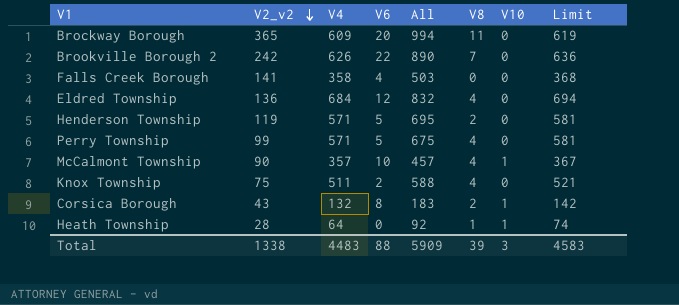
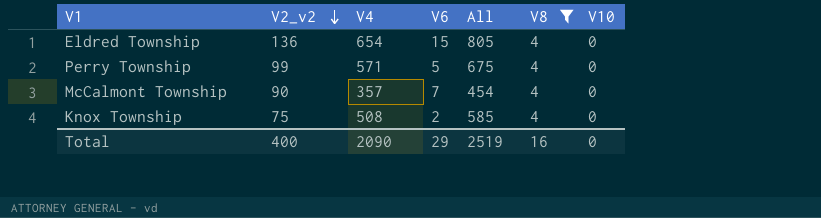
filter: none -> V8 = 4
column Limit | formula: [V4] + 10 -> none
Eldred Township | V4: 684 -> 654
Eldred Township | V6: 12 -> 15
Eldred Township | All: 832 -> 805
McCalmont Township | V6: 10 -> 7
McCalmont Township | All: 457 -> 454
McCalmont Township | V10: 1 -> 0
Knox Township | V4: 511 -> 508
Knox Township | All: 588 -> 585
Total | V2_v2: 1338 -> 400
Total | V4: 4483 -> 2090
Total | V6: 88 -> 29
Total | All: 5909 -> 2519
Total | V8: 39 -> 16
Total | V10: 3 -> 0

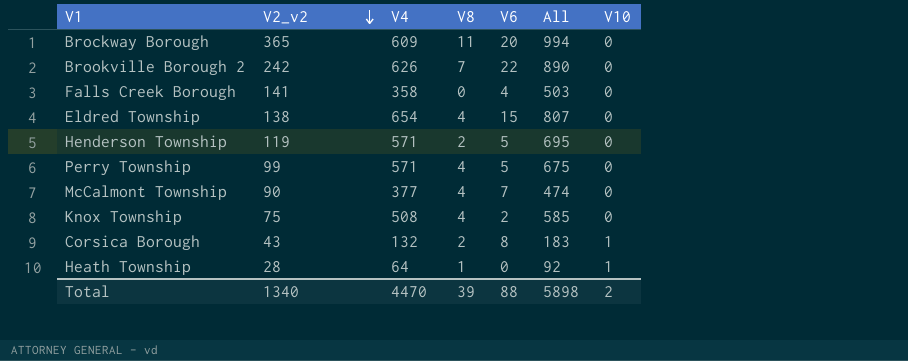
filter: V8 = 4 -> none
column V8 | position: 6 -> 4
Eldred Township | V2_v2: 136 -> 138
Eldred Township | All: 805 -> 807
McCalmont Township | V4: 357 -> 377
McCalmont Township | All: 454 -> 474
Total | V2_v2: 400 -> 1340
Total | V4: 2090 -> 4470
Total | V8: 16 -> 39
Total | V6: 29 -> 88
Total | All: 2519 -> 5898
Total | V10: 0 -> 2

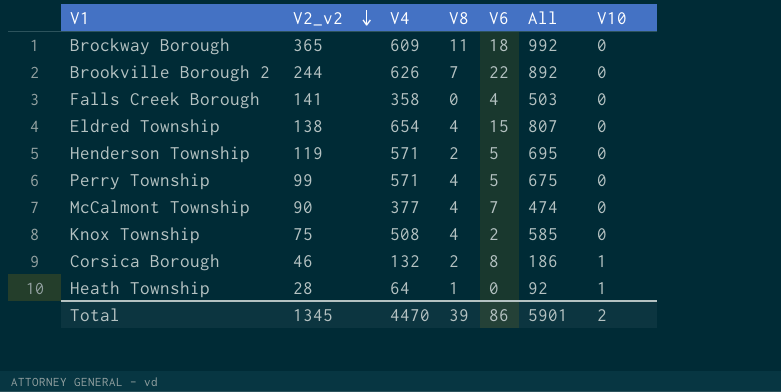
Brockway Borough | V6: 20 -> 18
Brockway Borough | All: 994 -> 992
Brookville Borough 2 | V2_v2: 242 -> 244
Brookville Borough 2 | All: 890 -> 892
Corsica Borough | V2_v2: 43 -> 46
Corsica Borough | All: 183 -> 186
Total | V2_v2: 1340 -> 1345
Total | V6: 88 -> 86
Total | All: 5898 -> 5901

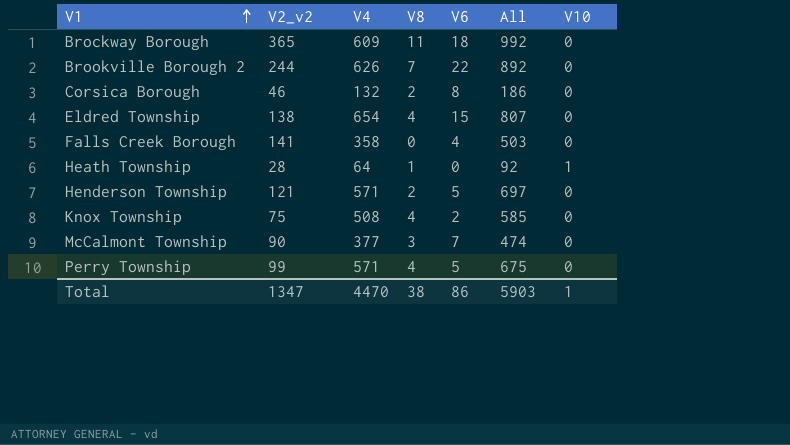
row order: V2_v2 descending -> V1 ascending
Corsica Borough | V10: 1 -> 0
Henderson Township | V2_v2: 119 -> 121
Henderson Township | All: 695 -> 697
McCalmont Township | V8: 4 -> 3
Total | V2_v2: 1345 -> 1347
Total | V8: 39 -> 38
Total | All: 5901 -> 5903
Total | V10: 2 -> 1

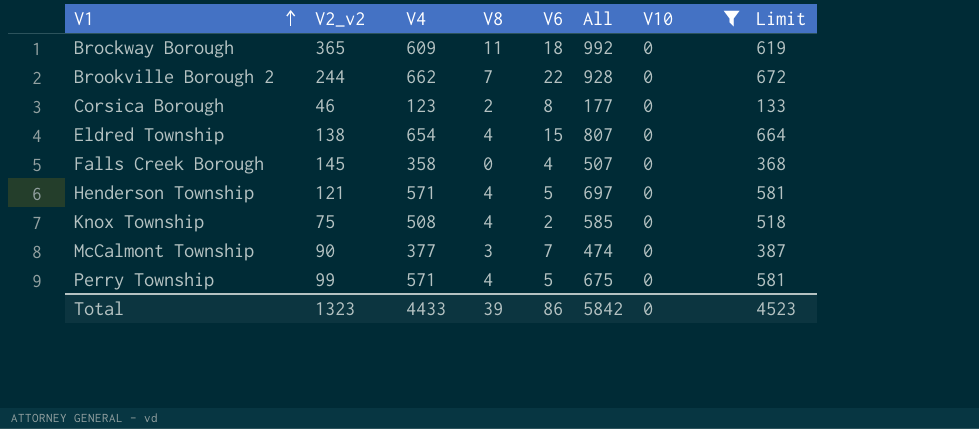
filter: none -> V10 = 0
column Limit | formula: none -> [V4] + 10
Brookville Borough 2 | V4: 626 -> 662
Brookville Borough 2 | All: 892 -> 928
Corsica Borough | V4: 132 -> 123
Corsica Borough | All: 186 -> 177
Falls Creek Borough | V2_v2: 141 -> 145
Falls Creek Borough | All: 503 -> 507
Henderson Township | V8: 2 -> 4
Total | V2_v2: 1347 -> 1323
Total | V4: 4470 -> 4433
Total | V8: 38 -> 39
Total | All: 5903 -> 5842
Total | V10: 1 -> 0

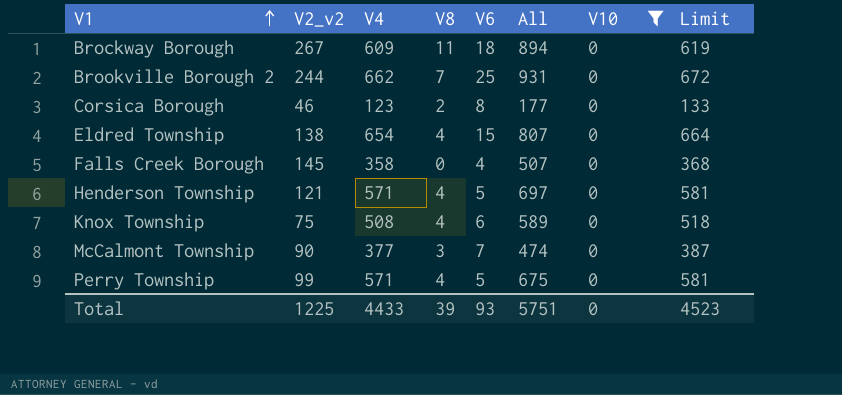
Brockway Borough | V2_v2: 365 -> 267
Brockway Borough | All: 992 -> 894
Brookville Borough 2 | V6: 22 -> 25
Brookville Borough 2 | All: 928 -> 931
Knox Township | V6: 2 -> 6
Knox Township | All: 585 -> 589
Total | V2_v2: 1323 -> 1225
Total | V6: 86 -> 93
Total | All: 5842 -> 5751

